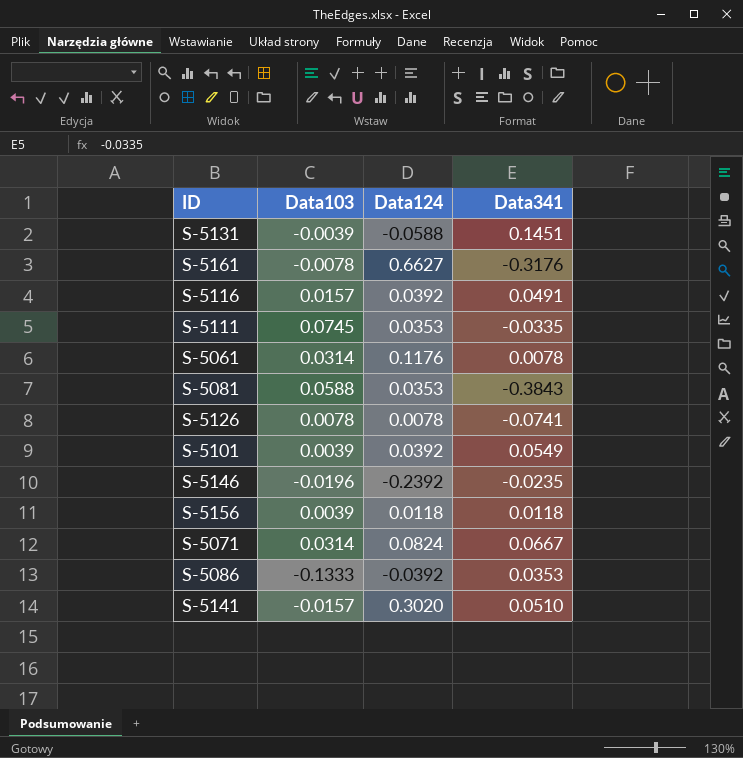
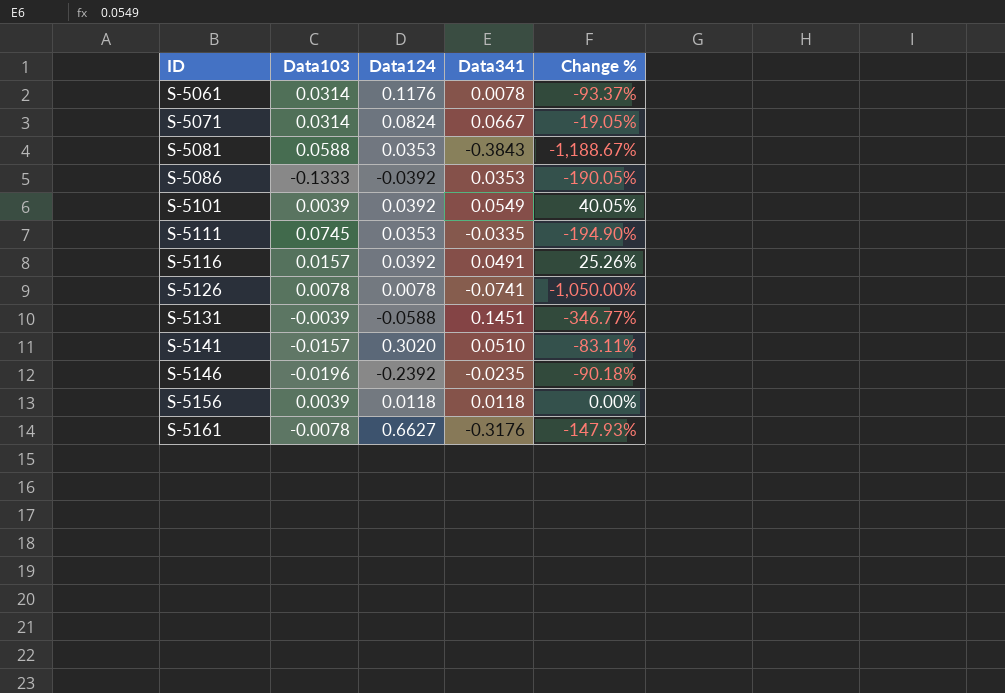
row order: none -> ID ascending
column Change % | formula: none -> ([Data341] - [Data124]) / [Data124]

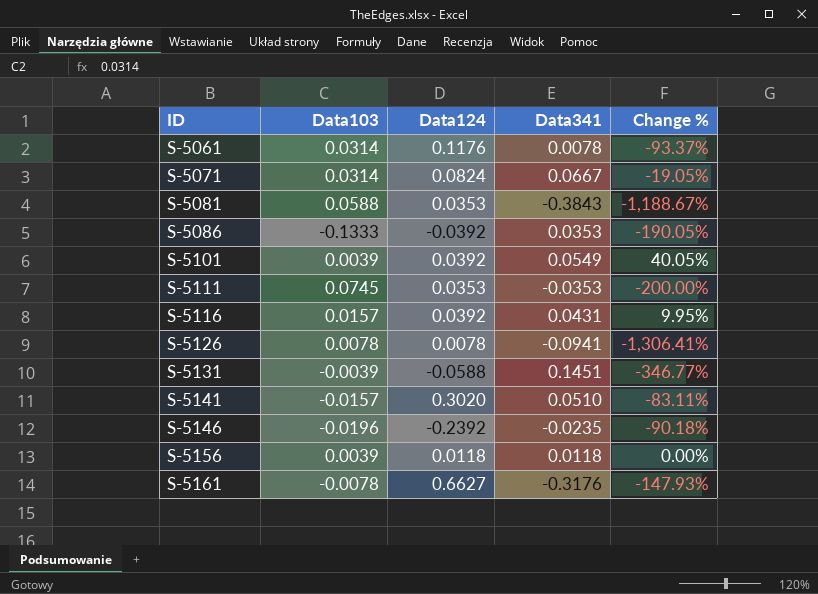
S-5111 | Data341: -0.0335 -> -0.0353
S-5111 | Change %: -194.90% -> -200.00%
S-5116 | Data341: 0.0491 -> 0.0431
S-5116 | Change %: 25.26% -> 9.95%
S-5126 | Data341: -0.0741 -> -0.0941
S-5126 | Change %: -1,050.00% -> -1,306.41%

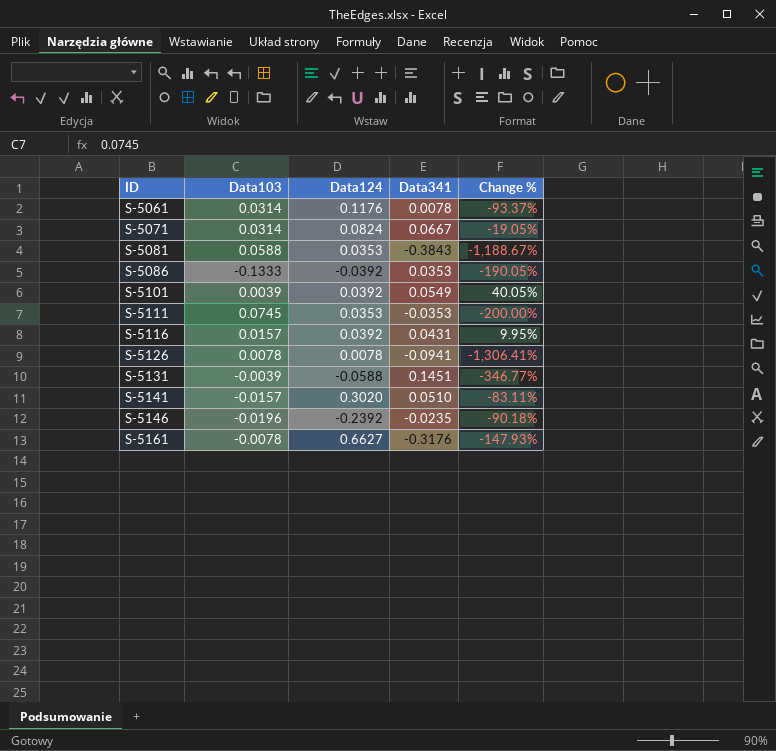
row S-5156: 0.0039 | 0.0118 | 0.0118 | 0.00% -> none

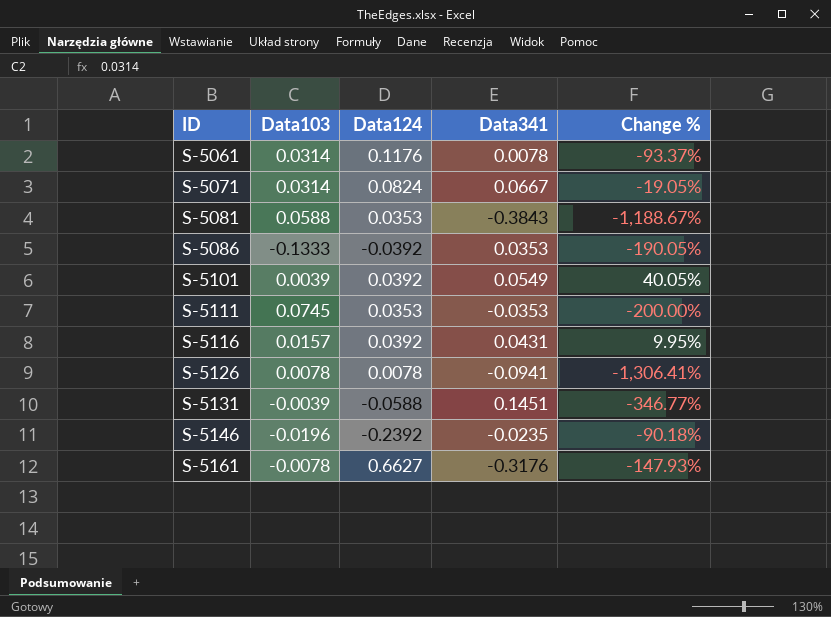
row S-5141: -0.0157 | 0.3020 | 0.0510 | -83.11% -> none

